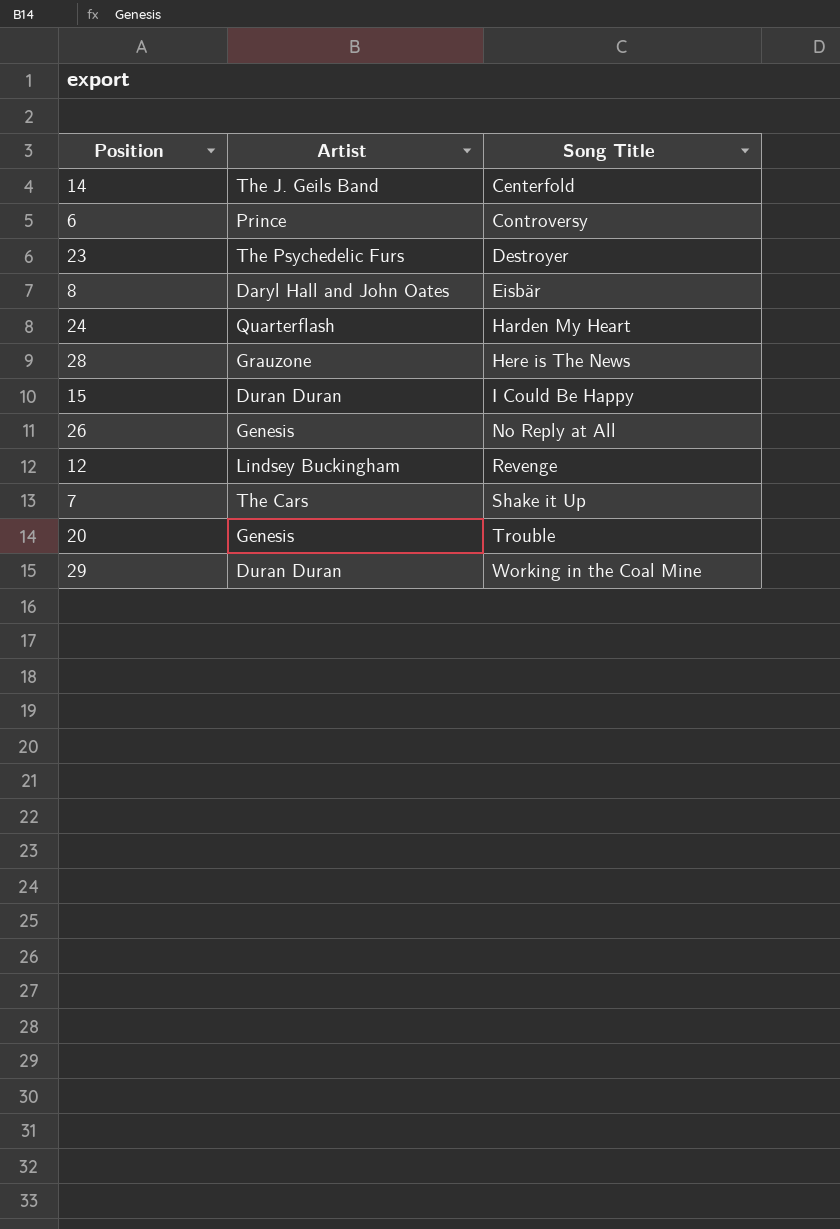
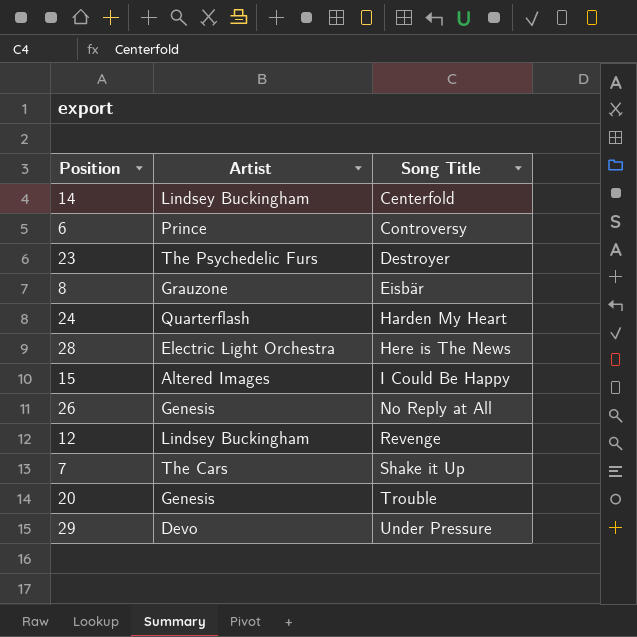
14 | Artist: The J. Geils Band -> Lindsey Buckingham
8 | Artist: Daryl Hall and John Oates -> Grauzone
28 | Artist: Grauzone -> Electric Light Orchestra
15 | Artist: Duran Duran -> Altered Images
29 | Artist: Duran Duran -> Devo
29 | Song Title: Working in the Coal Mine -> Under Pressure

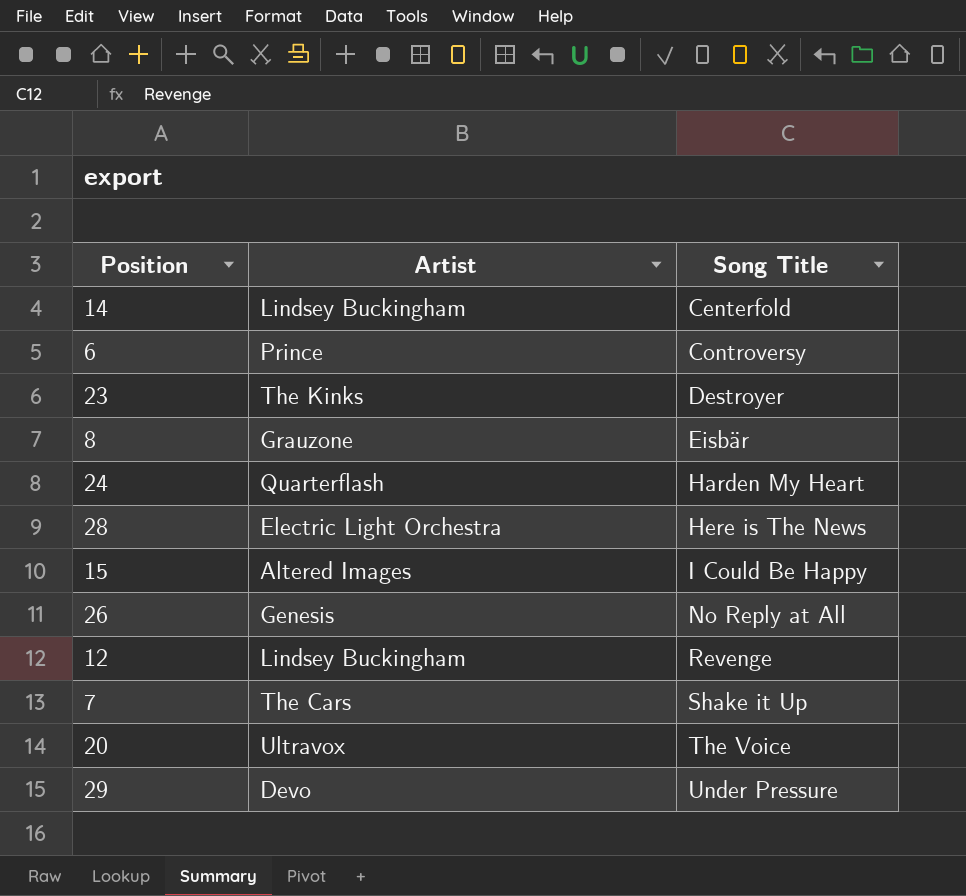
23 | Artist: The Psychedelic Furs -> The Kinks
20 | Artist: Genesis -> Ultravox
20 | Song Title: Trouble -> The Voice

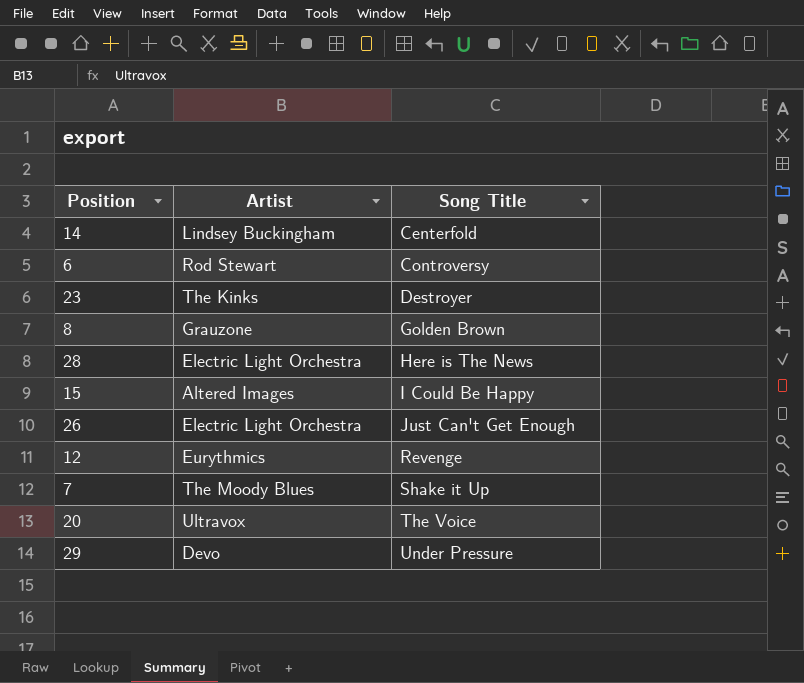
row 24: Quarterflash | Harden My Heart -> none
6 | Artist: Prince -> Rod Stewart
8 | Song Title: Eisbär -> Golden Brown
26 | Artist: Genesis -> Electric Light Orchestra
26 | Song Title: No Reply at All -> Just Can't Get Enough
12 | Artist: Lindsey Buckingham -> Eurythmics
7 | Artist: The Cars -> The Moody Blues

